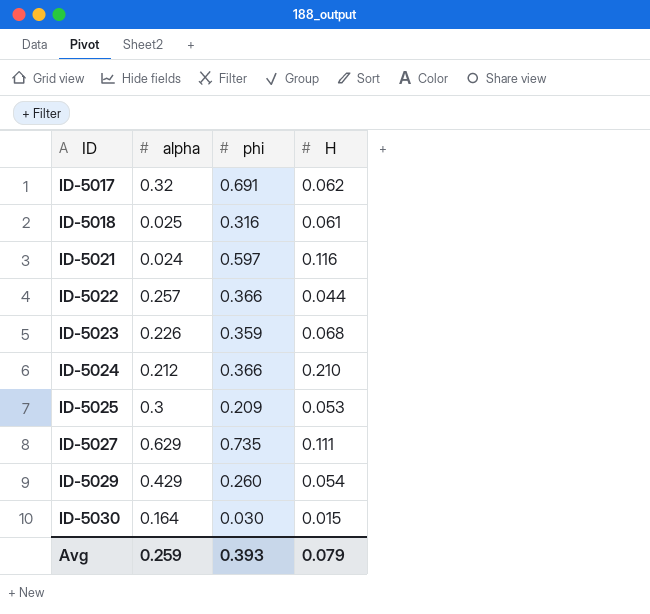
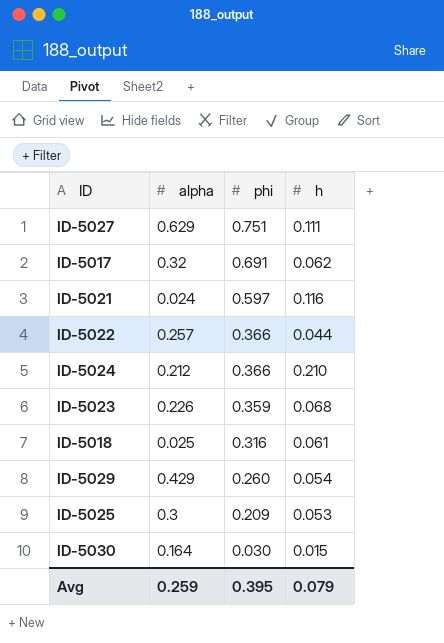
row order: ID ascending -> phi descending
column name: H -> h
ID-5027 | phi: 0.735 -> 0.751
Avg | phi: 0.393 -> 0.395

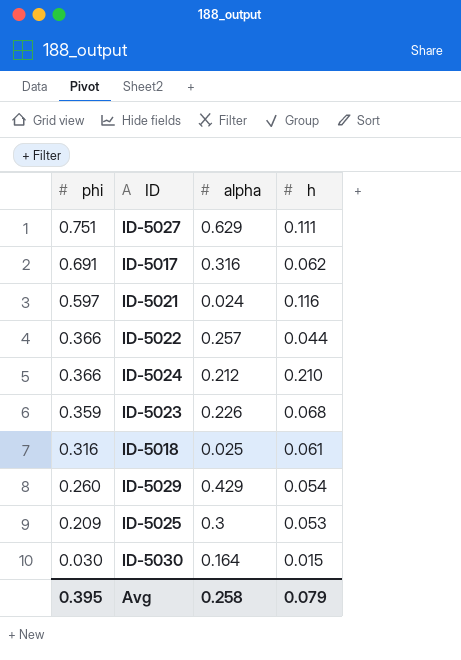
column phi | position: 3 -> 1
ID-5017 | alpha: 0.32 -> 0.316
Avg | alpha: 0.259 -> 0.258

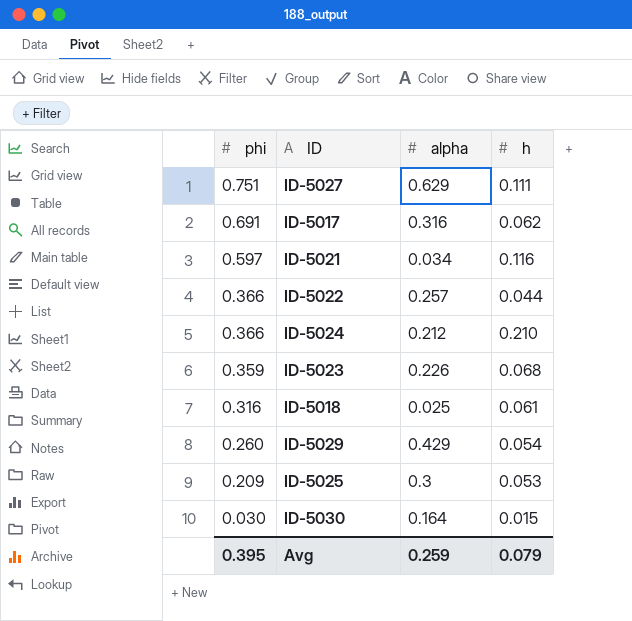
ID-5021 | alpha: 0.024 -> 0.034
Avg | alpha: 0.258 -> 0.259

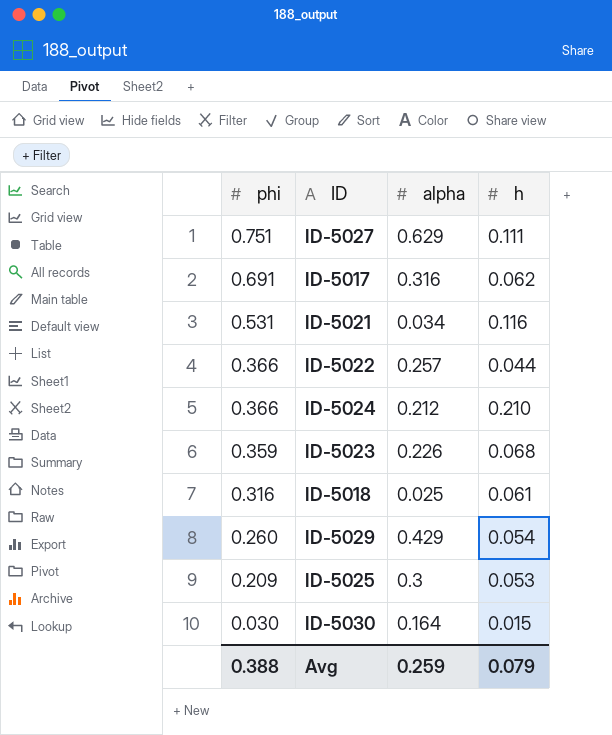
ID-5021 | phi: 0.597 -> 0.531
Avg | phi: 0.395 -> 0.388

